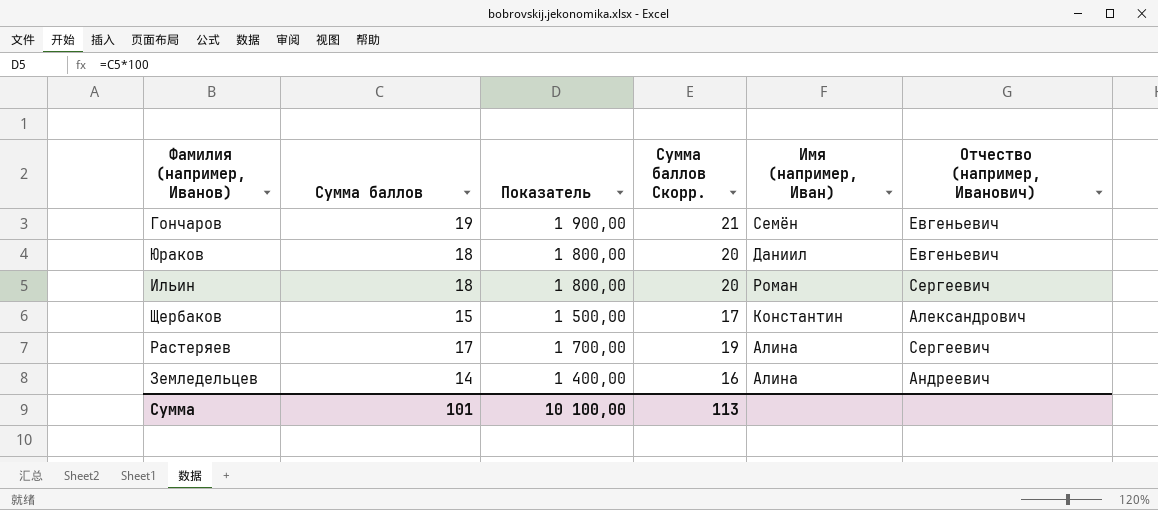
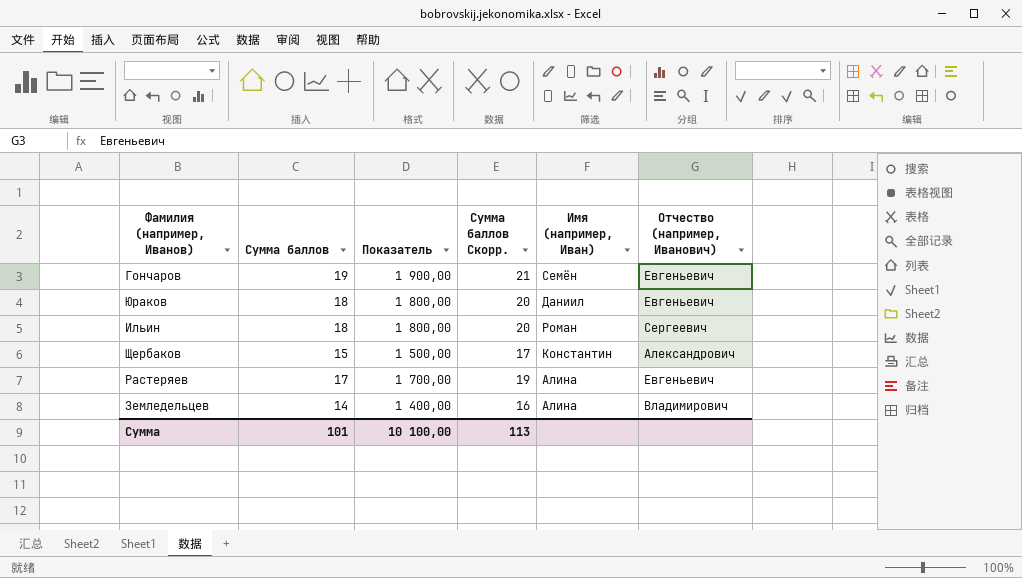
Растеряев | Отчество (например, Иванович): Сергеевич -> Евгеньевич
Земледельцев | Отчество (например, Иванович): Андреевич -> Владимирович

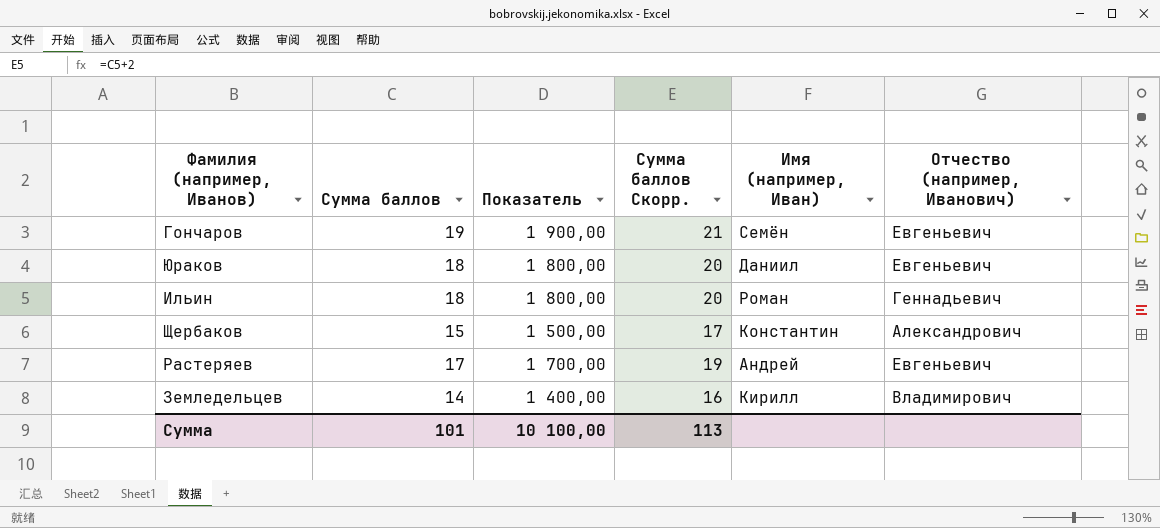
Ильин | Отчество (например, Иванович): Сергеевич -> Геннадьевич
Растеряев | Имя (например, Иван): Алина -> Андрей
Земледельцев | Имя (например, Иван): Алина -> Кирилл

